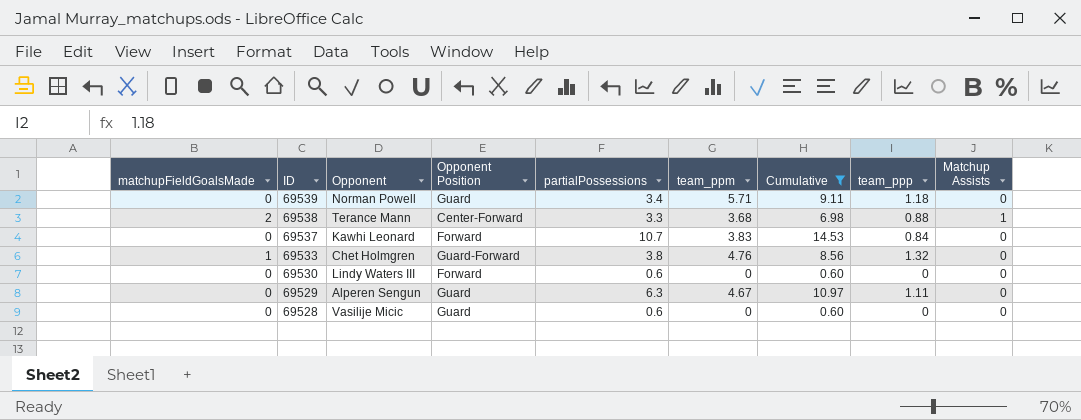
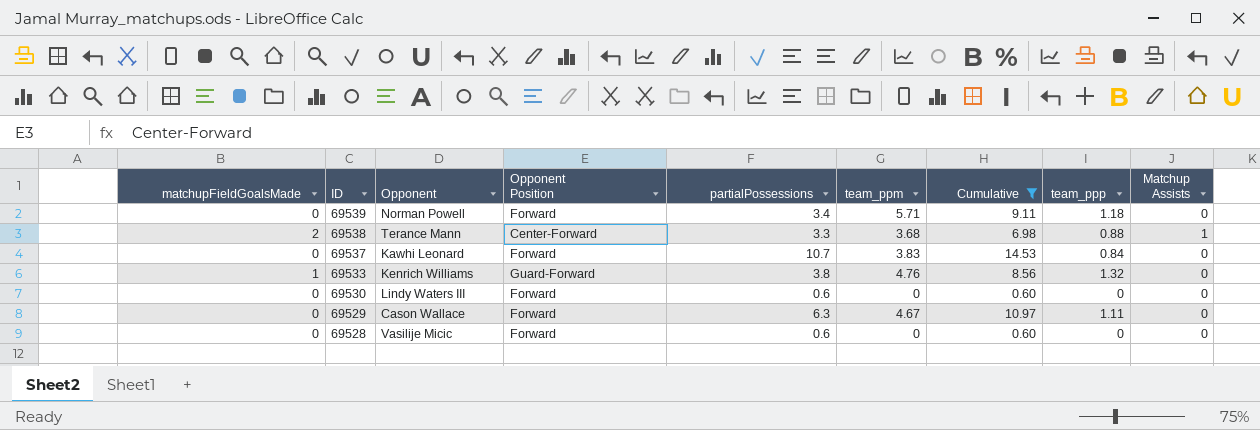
69539 | Opponent Position: Guard -> Forward
69533 | Opponent: Chet Holmgren -> Kenrich Williams
69529 | Opponent: Alperen Sengun -> Cason Wallace
69529 | Opponent Position: Guard -> Forward
69528 | Opponent Position: Guard -> Forward

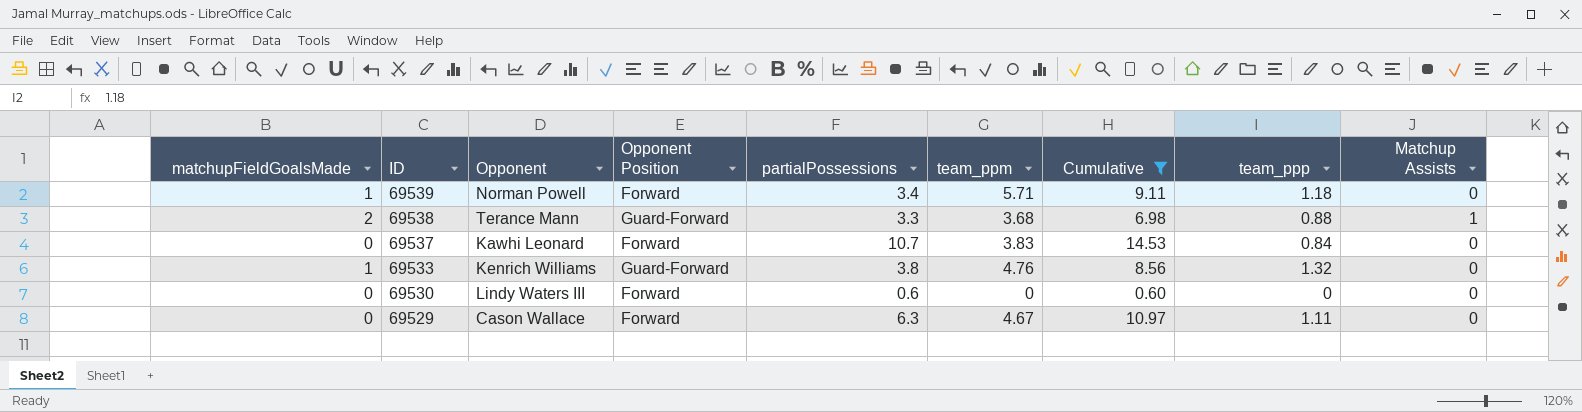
row 69528: 0 | Vasilije Micic | Forward | 0.6 | 0 | 0.60 | 0 | 0 -> none
69539 | matchupFieldGoalsMade: 0 -> 1
69538 | Opponent Position: Center-Forward -> Guard-Forward

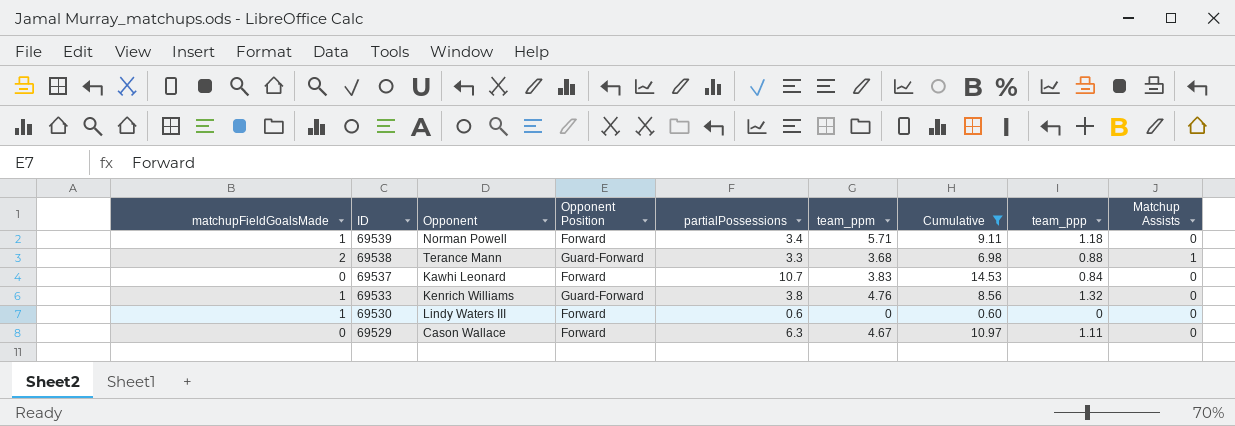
69530 | matchupFieldGoalsMade: 0 -> 1

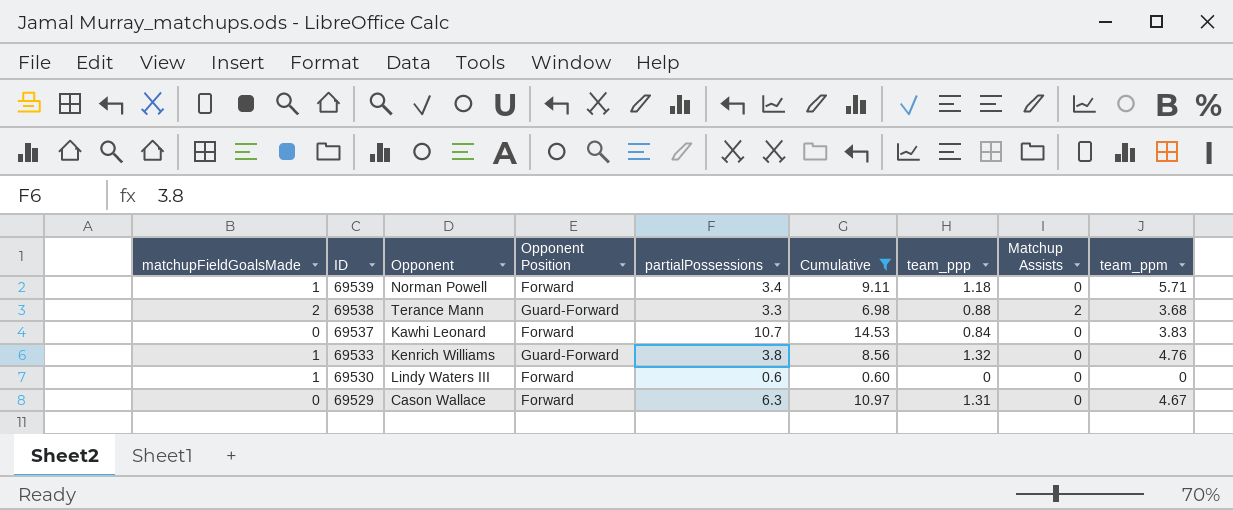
column team_ppm | position: 6 -> 9
69538 | Matchup Assists: 1 -> 2
69529 | team_ppp: 1.11 -> 1.31

